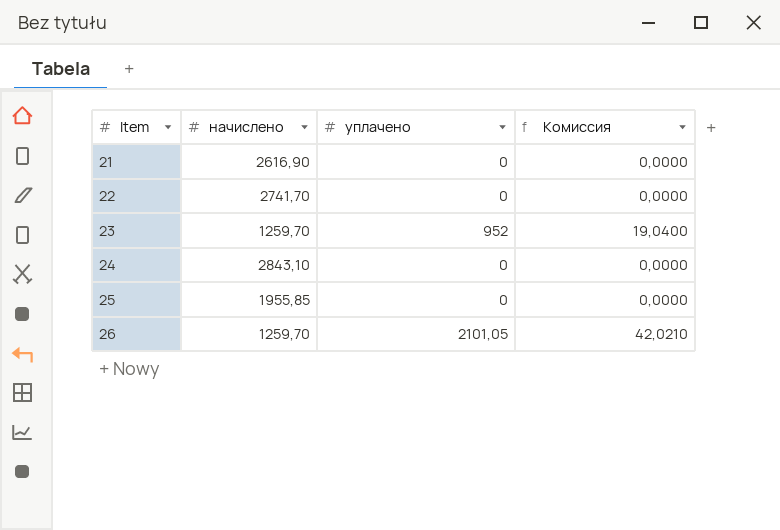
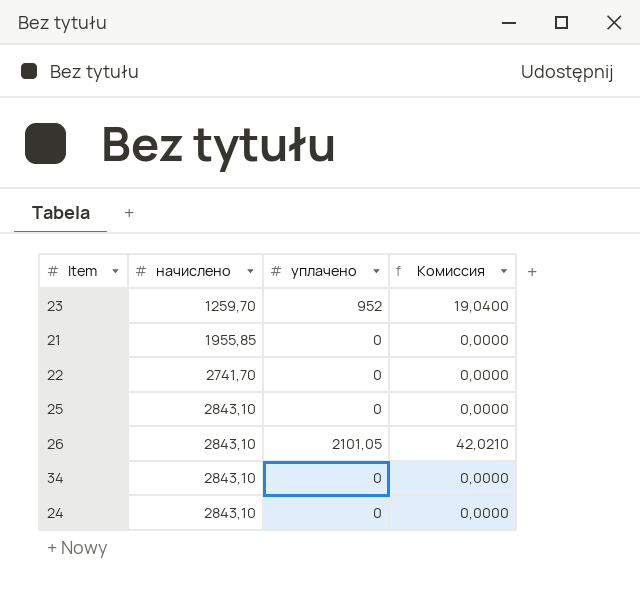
row order: Item ascending -> начислено ascending
21 | начислено: 2616,90 -> 1955,85
25 | начислено: 1955,85 -> 2843,10
26 | начислено: 1259,70 -> 2843,10
row 34: none -> 2843,10 | 0 | 0,0000

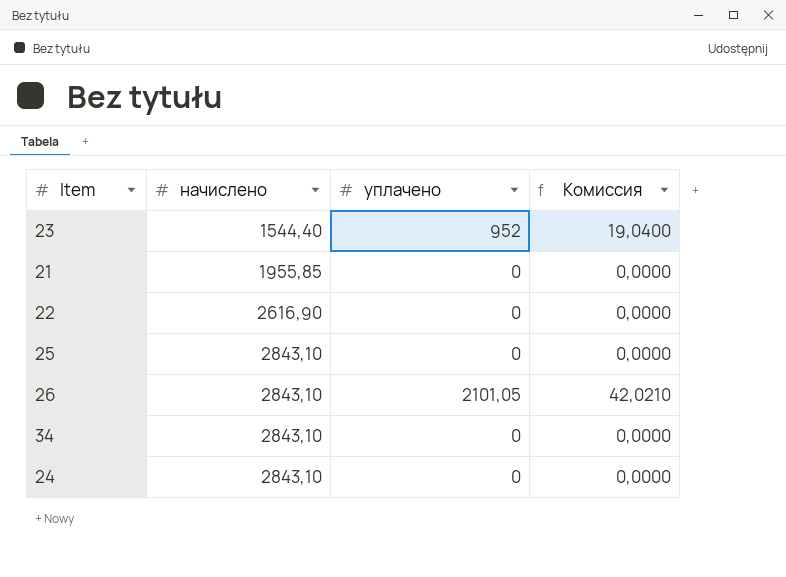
23 | начислено: 1259,70 -> 1544,40
22 | начислено: 2741,70 -> 2616,90

